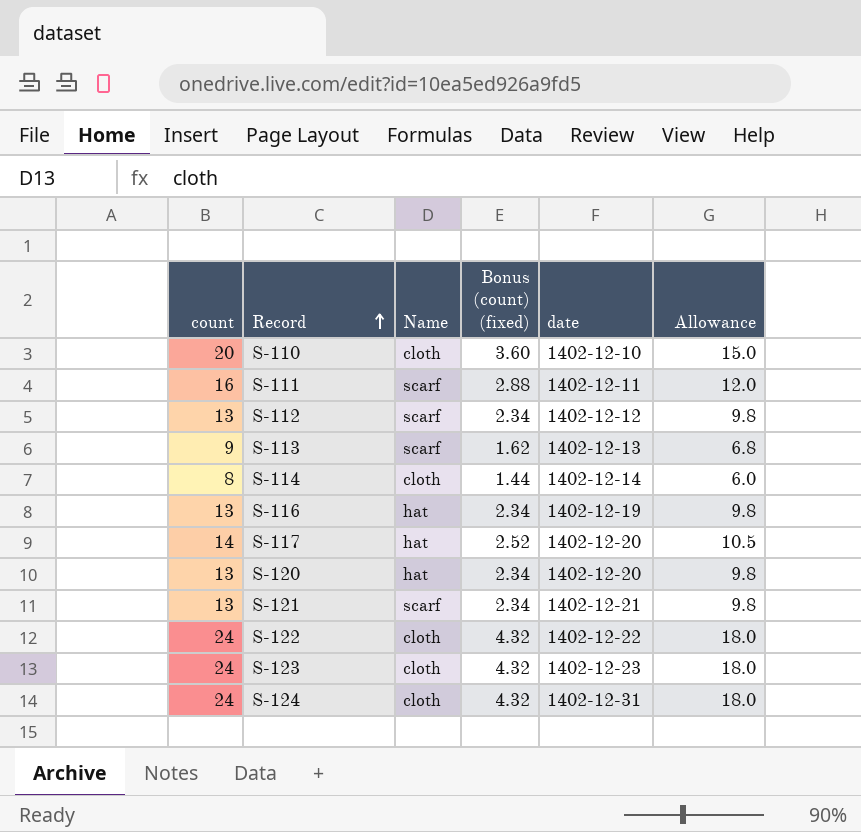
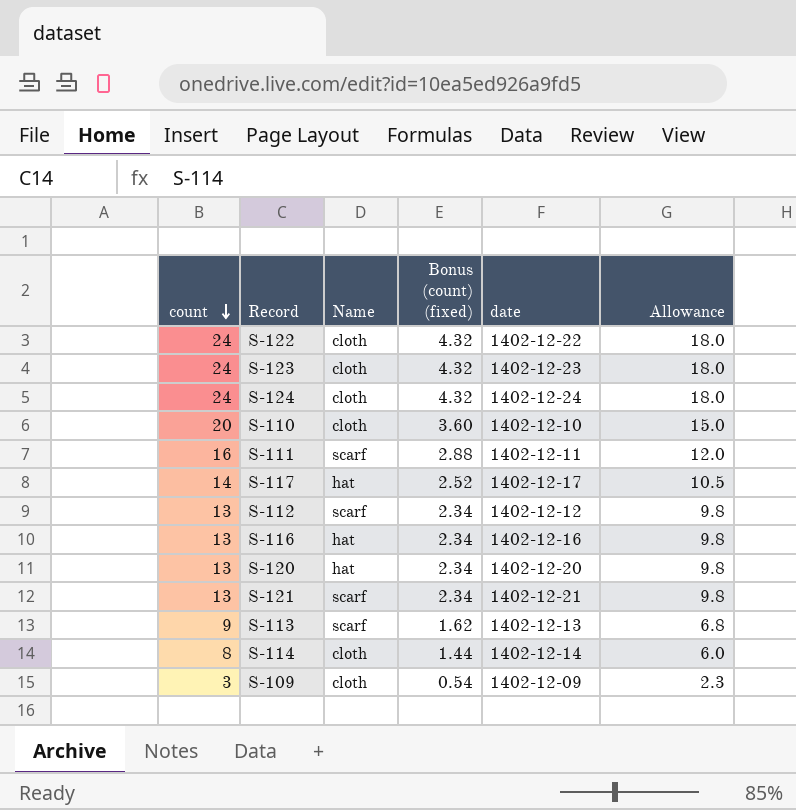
row order: Record ascending -> count descending
S-124 | date: 1402-12-31 -> 1402-12-24
S-117 | date: 1402-12-20 -> 1402-12-17
S-116 | date: 1402-12-19 -> 1402-12-16
row S-109: none -> 3 | cloth | 0.54 | 1402-12-09 | 2.3

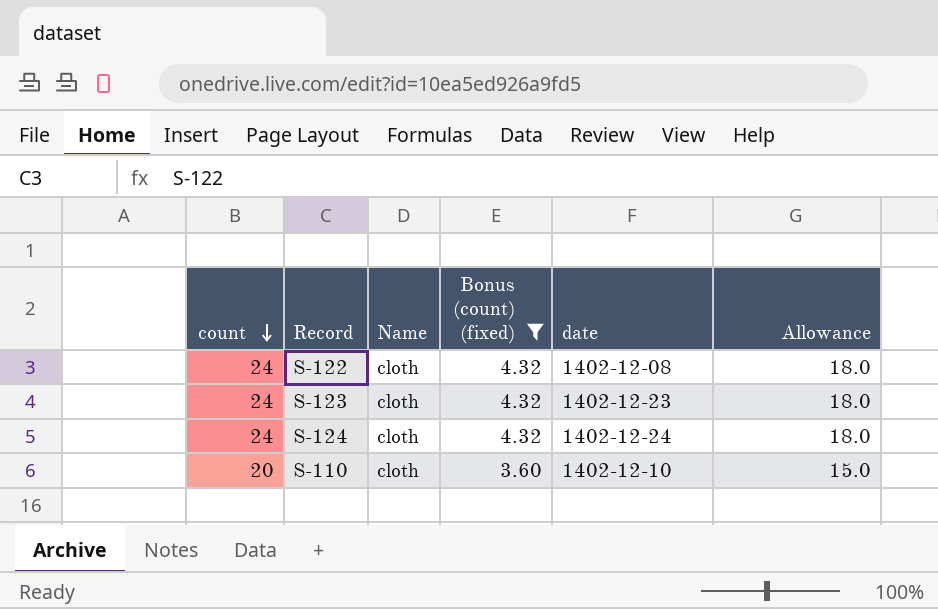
filter: none -> Bonus (count) (fixed) >= 3.60
S-122 | date: 1402-12-22 -> 1402-12-08

